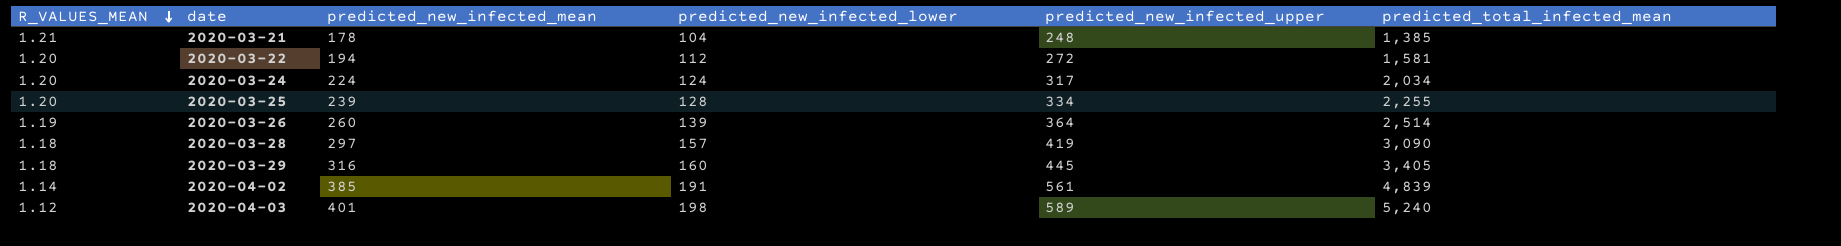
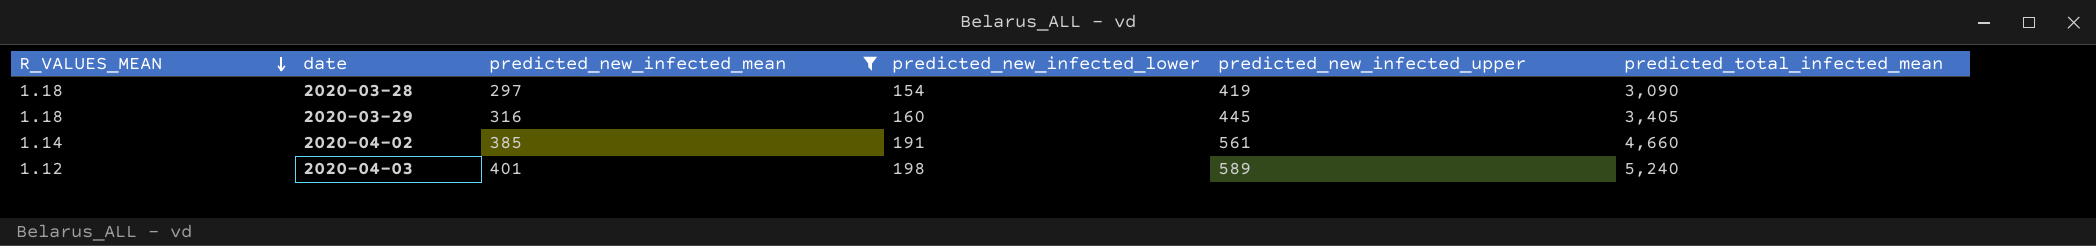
filter: none -> predicted_new_infected_mean >= 297
2020-03-28 | predicted_new_infected_lower: 157 -> 154
2020-04-02 | predicted_total_infected_mean: 4,839 -> 4,660

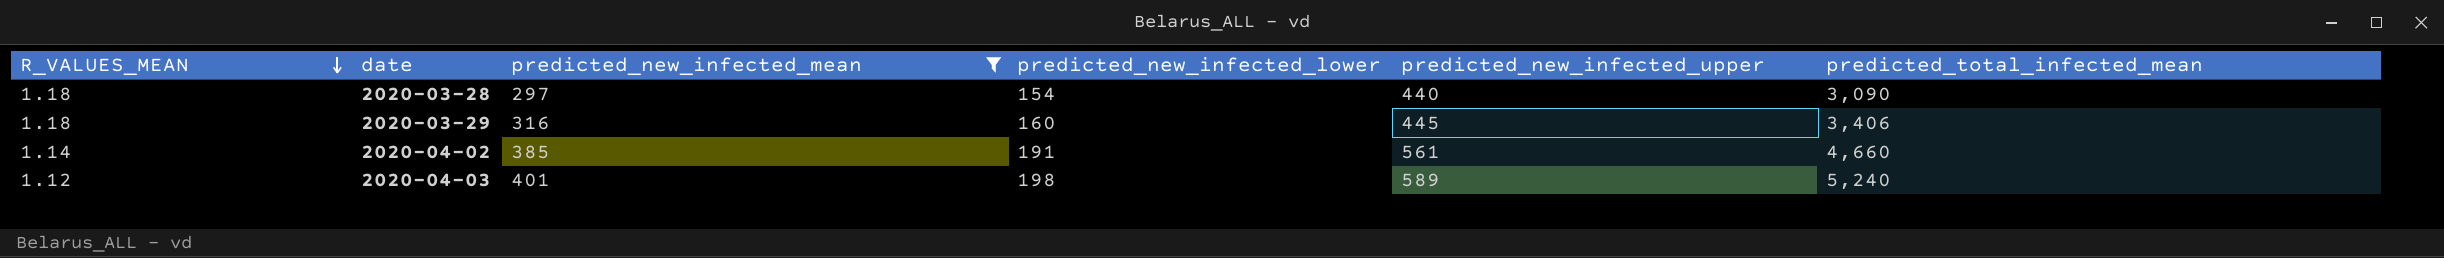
2020-03-28 | predicted_new_infected_upper: 419 -> 440
2020-03-29 | predicted_total_infected_mean: 3,405 -> 3,406

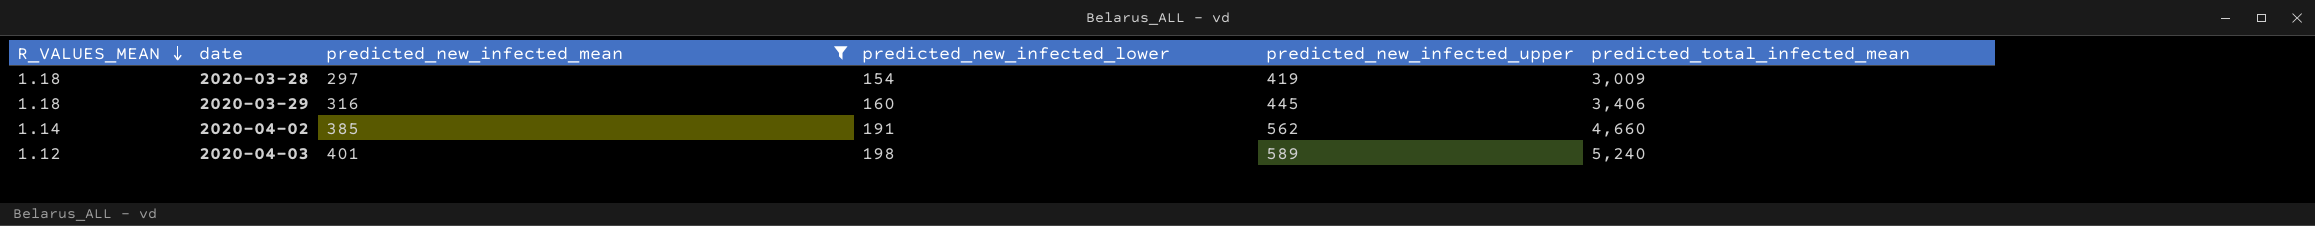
2020-03-28 | predicted_new_infected_upper: 440 -> 419
2020-03-28 | predicted_total_infected_mean: 3,090 -> 3,009
2020-04-02 | predicted_new_infected_upper: 561 -> 562

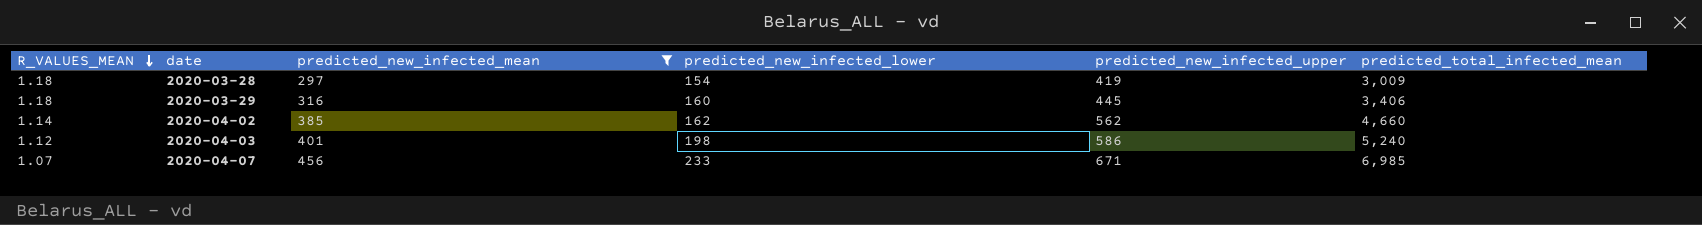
2020-04-02 | predicted_new_infected_lower: 191 -> 162
2020-04-03 | predicted_new_infected_upper: 589 -> 586
row 2020-04-07: none -> 1.07 | 456 | 233 | 671 | 6,985

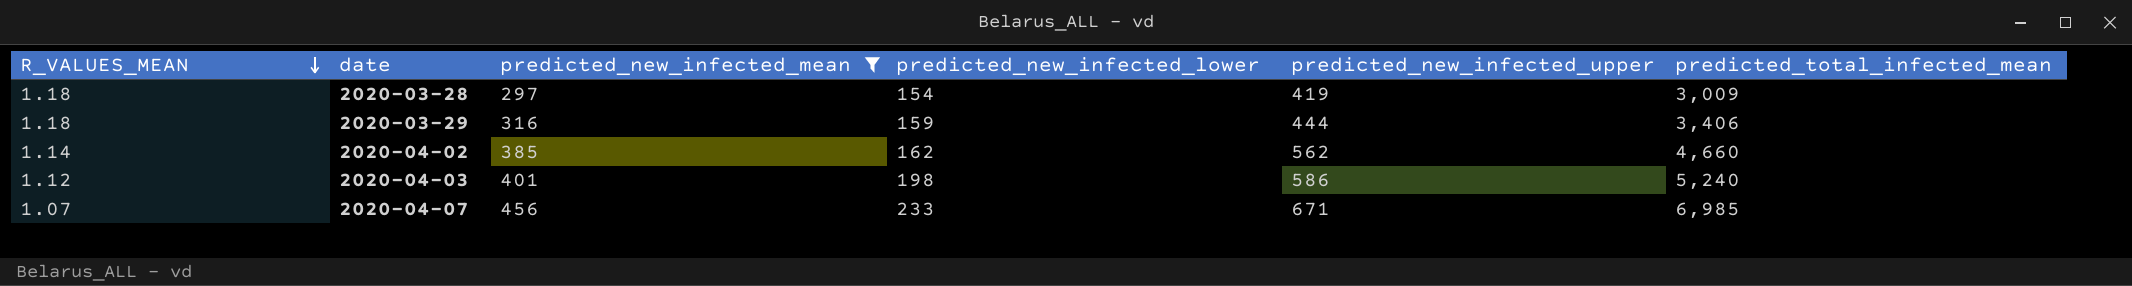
2020-03-29 | predicted_new_infected_lower: 160 -> 159
2020-03-29 | predicted_new_infected_upper: 445 -> 444

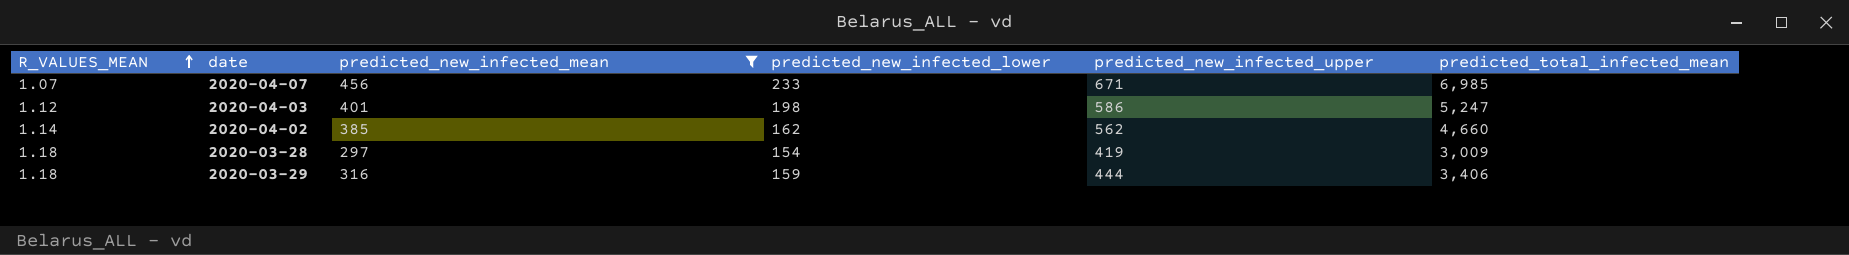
row order: R_VALUES_MEAN descending -> R_VALUES_MEAN ascending
2020-04-03 | predicted_total_infected_mean: 5,240 -> 5,247

